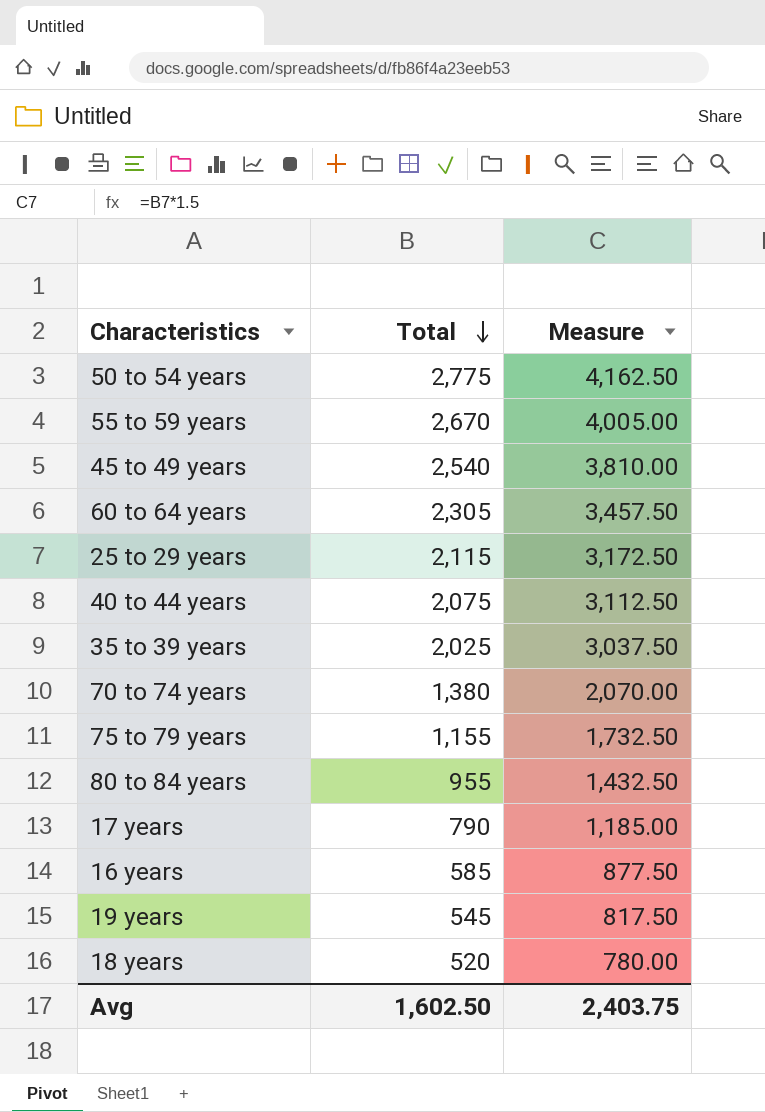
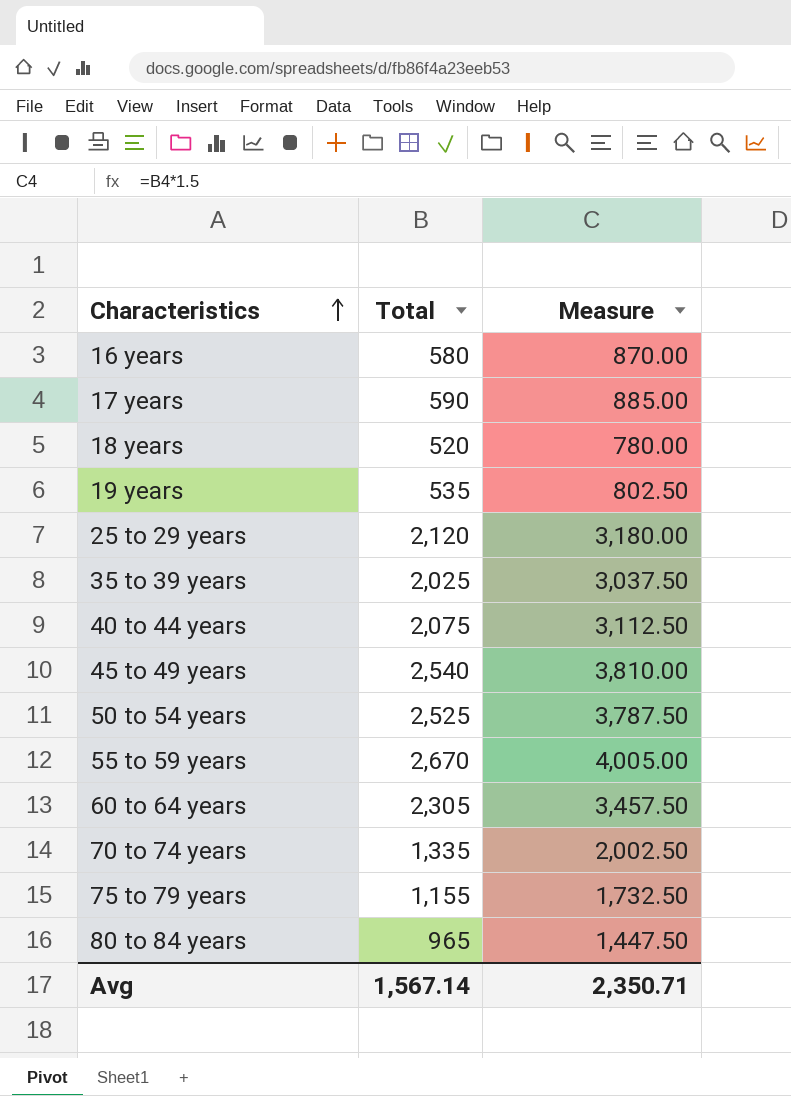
row order: Total descending -> Characteristics ascending
16 years | Total: 585 -> 580
16 years | Measure: 877.50 -> 870.00
17 years | Total: 790 -> 590
17 years | Measure: 1,185.00 -> 885.00
19 years | Total: 545 -> 535
19 years | Measure: 817.50 -> 802.50
25 to 29 years | Total: 2,115 -> 2,120
25 to 29 years | Measure: 3,172.50 -> 3,180.00
50 to 54 years | Total: 2,775 -> 2,525
50 to 54 years | Measure: 4,162.50 -> 3,787.50
70 to 74 years | Total: 1,380 -> 1,335
70 to 74 years | Measure: 2,070.00 -> 2,002.50
80 to 84 years | Total: 955 -> 965
80 to 84 years | Measure: 1,432.50 -> 1,447.50
Avg | Total: 1,602.50 -> 1,567.14
Avg | Measure: 2,403.75 -> 2,350.71

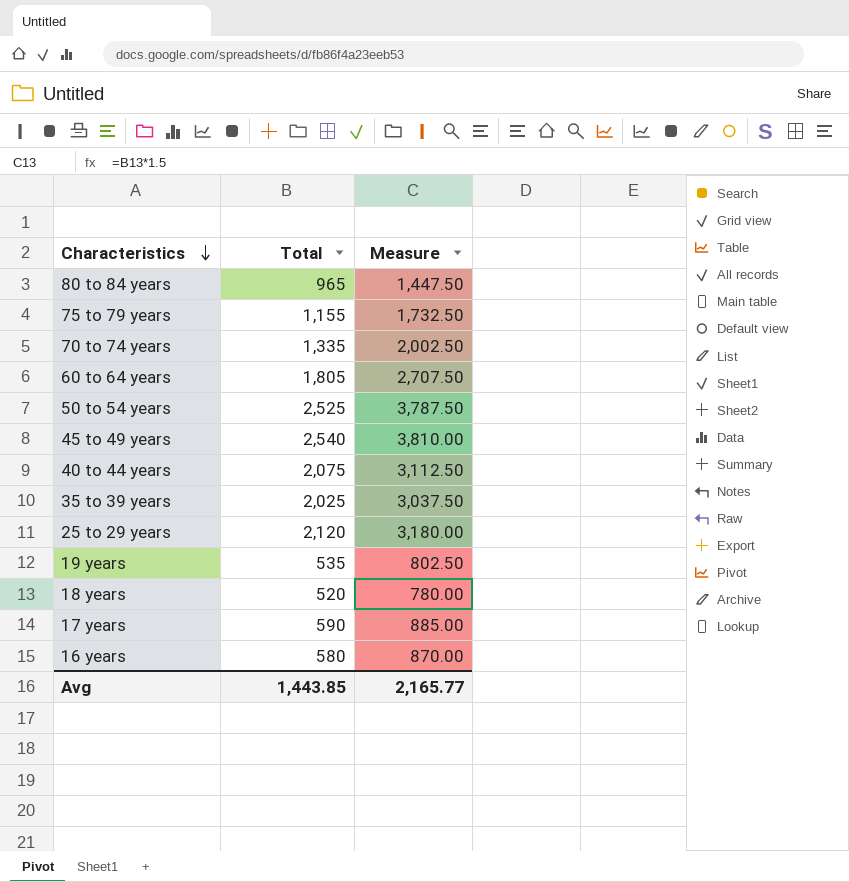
row order: Characteristics ascending -> Characteristics descending
row 55 to 59 years: 2,670 | 4,005.00 -> none
60 to 64 years | Total: 2,305 -> 1,805
60 to 64 years | Measure: 3,457.50 -> 2,707.50
Avg | Total: 1,567.14 -> 1,443.85
Avg | Measure: 2,350.71 -> 2,165.77

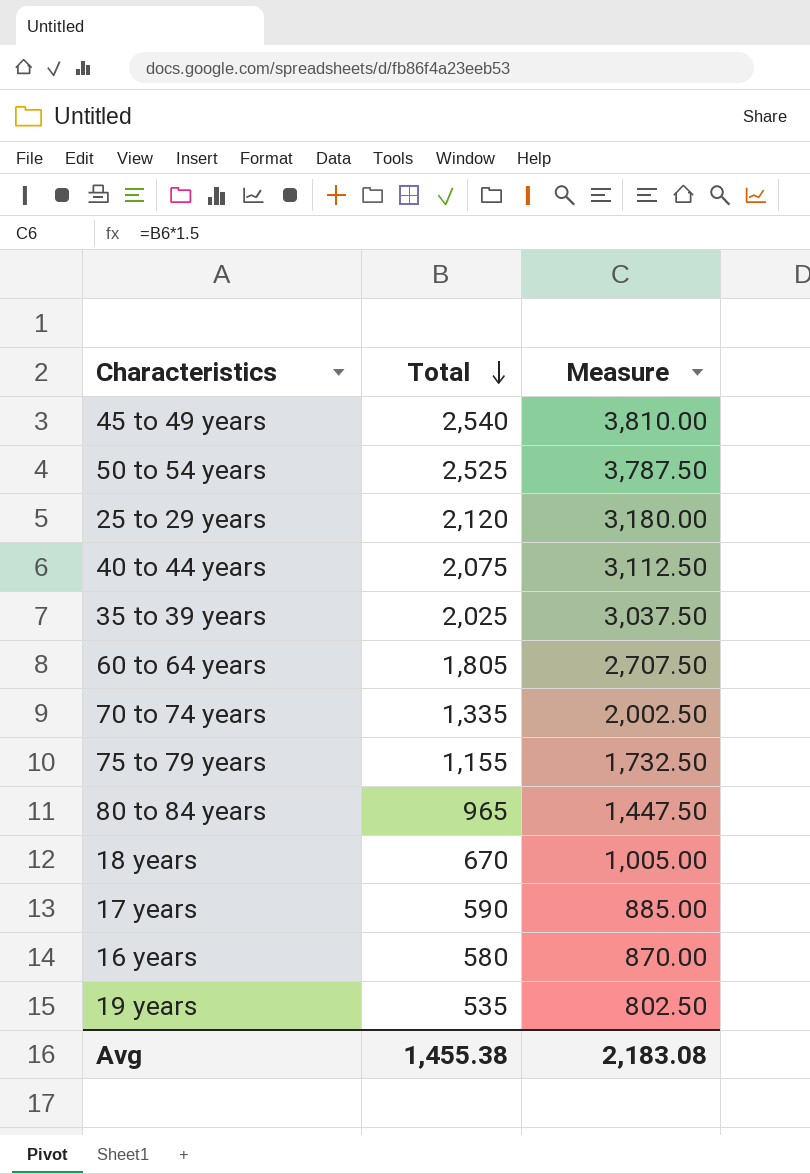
row order: Characteristics descending -> Total descending
18 years | Total: 520 -> 670
18 years | Measure: 780.00 -> 1,005.00
Avg | Total: 1,443.85 -> 1,455.38
Avg | Measure: 2,165.77 -> 2,183.08

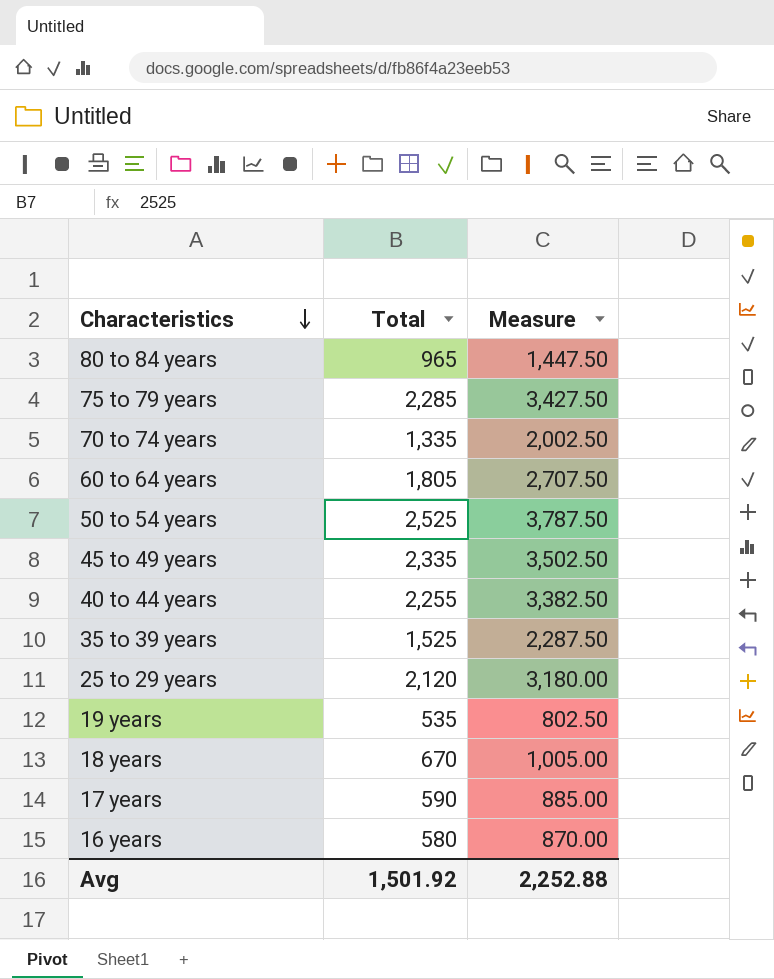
row order: Total descending -> Characteristics descending
75 to 79 years | Total: 1,155 -> 2,285
75 to 79 years | Measure: 1,732.50 -> 3,427.50
45 to 49 years | Total: 2,540 -> 2,335
45 to 49 years | Measure: 3,810.00 -> 3,502.50
40 to 44 years | Total: 2,075 -> 2,255
40 to 44 years | Measure: 3,112.50 -> 3,382.50
35 to 39 years | Total: 2,025 -> 1,525
35 to 39 years | Measure: 3,037.50 -> 2,287.50
Avg | Total: 1,455.38 -> 1,501.92
Avg | Measure: 2,183.08 -> 2,252.88

